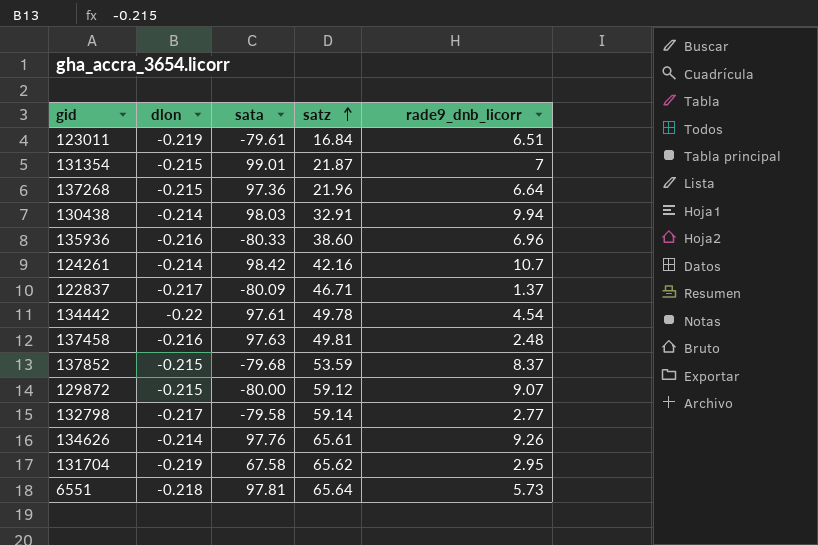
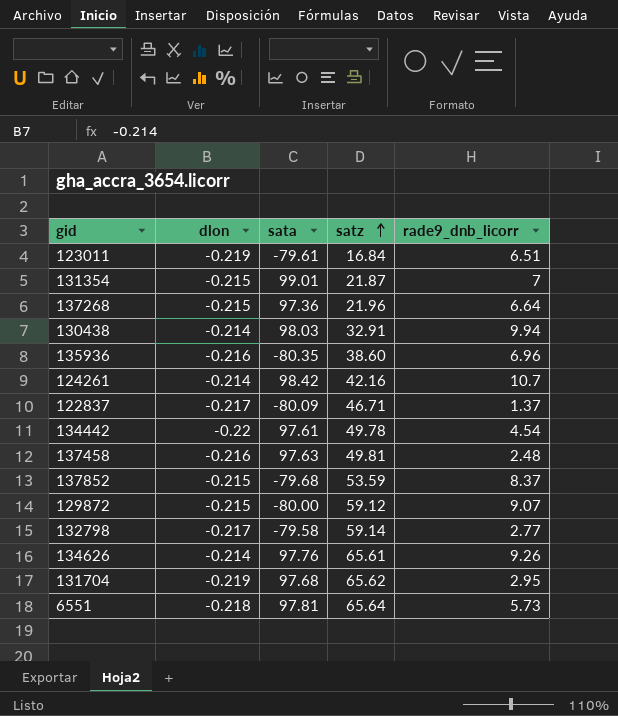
135936 | sata: -80.33 -> -80.35
131704 | sata: 67.58 -> 97.68

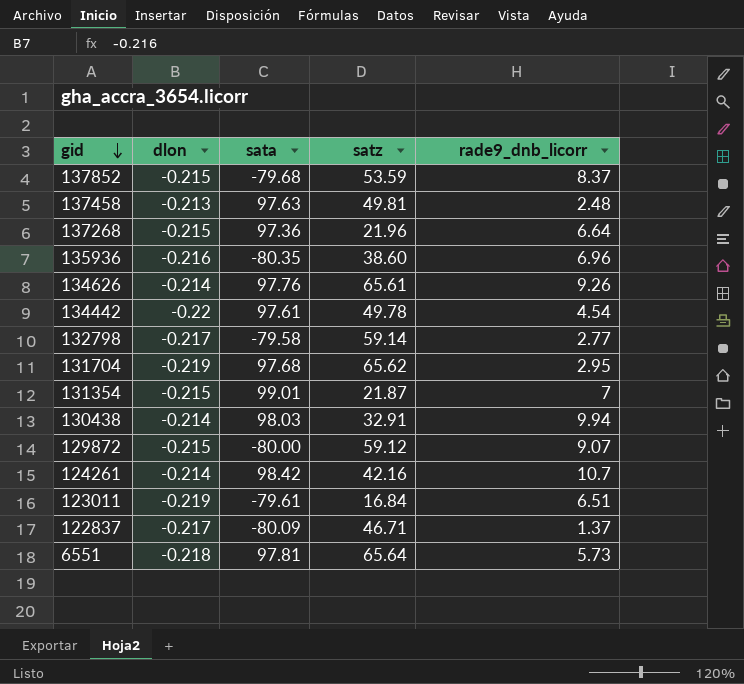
row order: satz ascending -> gid descending
137458 | dlon: -0.216 -> -0.213

